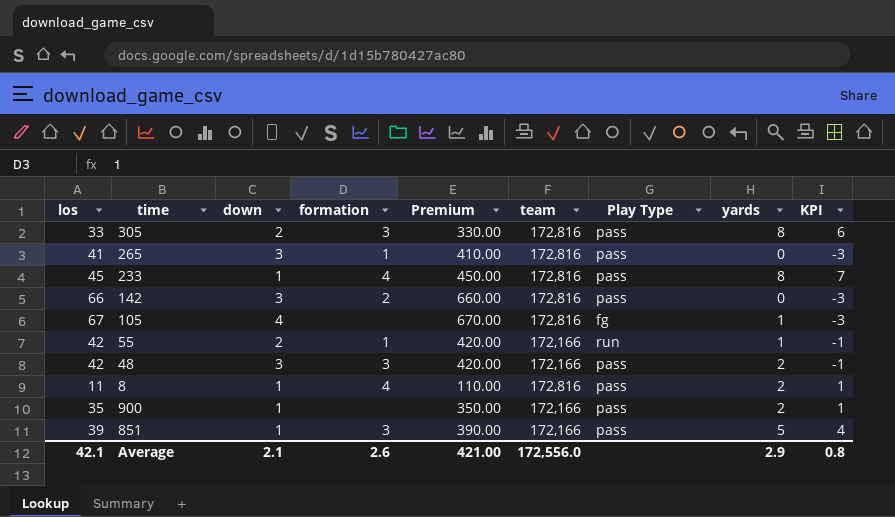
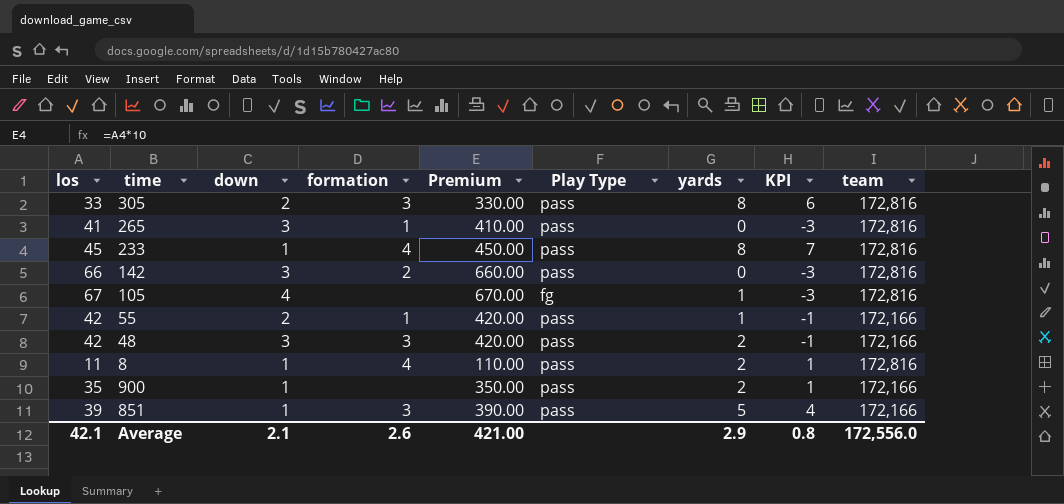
column team | position: 6 -> 9
55 | Play Type: run -> pass

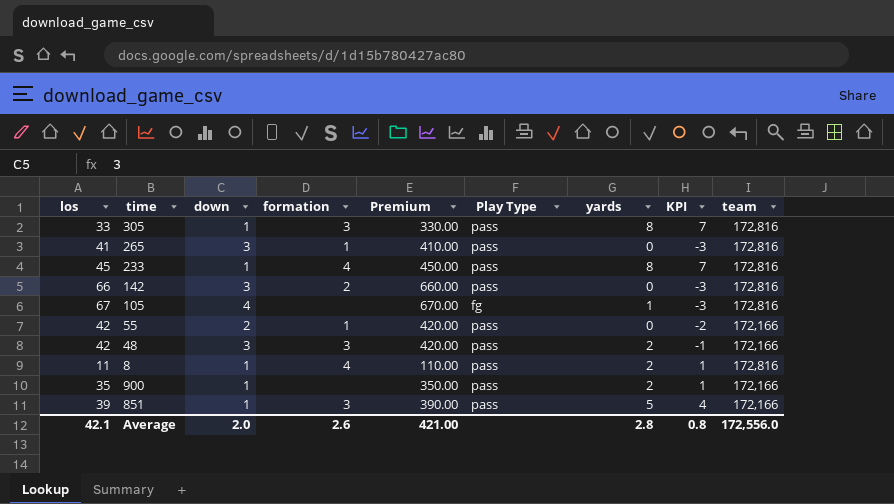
305 | down: 2 -> 1
305 | KPI: 6 -> 7
55 | yards: 1 -> 0
55 | KPI: -1 -> -2
Average | down: 2.1 -> 2.0
Average | yards: 2.9 -> 2.8

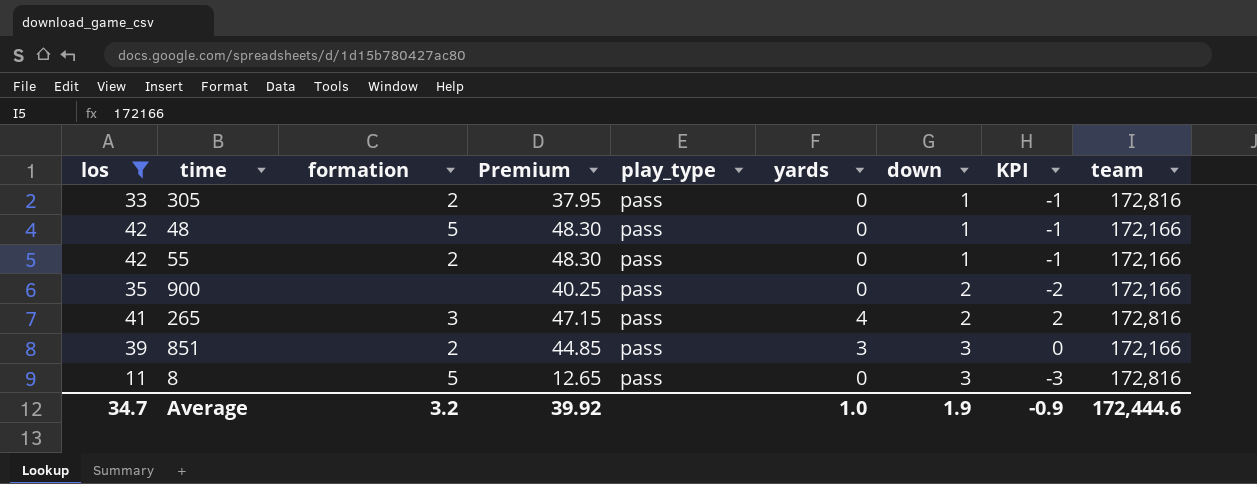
filter: none -> los <= 42
row order: none -> down ascending
column Premium | formula: [los] * 10 -> [los] * 1.15
column name: Play Type -> play_type
column down | position: 3 -> 7
305 | formation: 3 -> 2
305 | yards: 8 -> 0
305 | KPI: 7 -> -1
48 | formation: 3 -> 5
48 | yards: 2 -> 0
48 | down: 3 -> 1
55 | formation: 1 -> 2
55 | down: 2 -> 1
55 | KPI: -2 -> -1
900 | yards: 2 -> 0
900 | down: 1 -> 2
900 | KPI: 1 -> -2
265 | formation: 1 -> 3
265 | yards: 0 -> 4
265 | down: 3 -> 2
265 | KPI: -3 -> 2
851 | formation: 3 -> 2
851 | yards: 5 -> 3
851 | down: 1 -> 3
851 | KPI: 4 -> 0
8 | formation: 4 -> 5
8 | yards: 2 -> 0
8 | down: 1 -> 3
8 | KPI: 1 -> -3
Average | los: 42.1 -> 34.7
Average | formation: 2.6 -> 3.2
Average | Premium: 421.00 -> 39.92
Average | yards: 2.8 -> 1.0
Average | down: 2.0 -> 1.9
Average | KPI: 0.8 -> -0.9
Average | team: 172,556.0 -> 172,444.6

